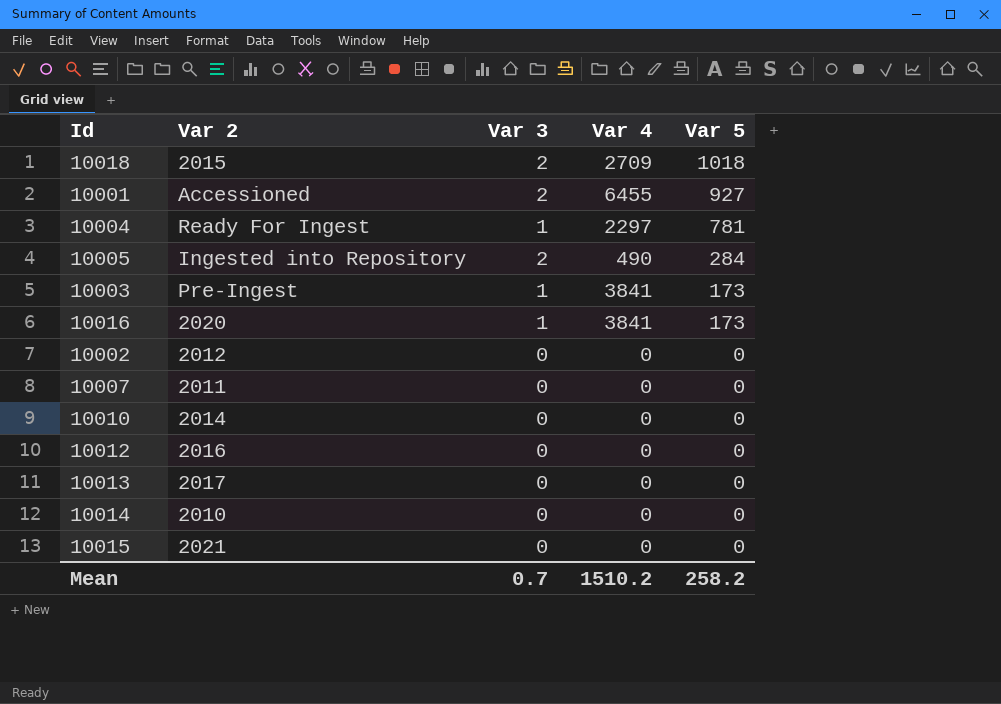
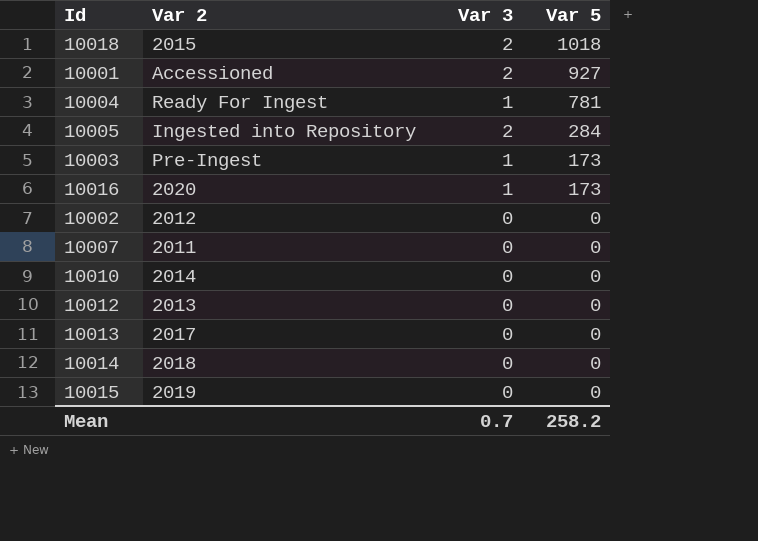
column Var 4 | position: 4 -> none
10012 | Var 2: 2016 -> 2013
10014 | Var 2: 2010 -> 2018
10015 | Var 2: 2021 -> 2019

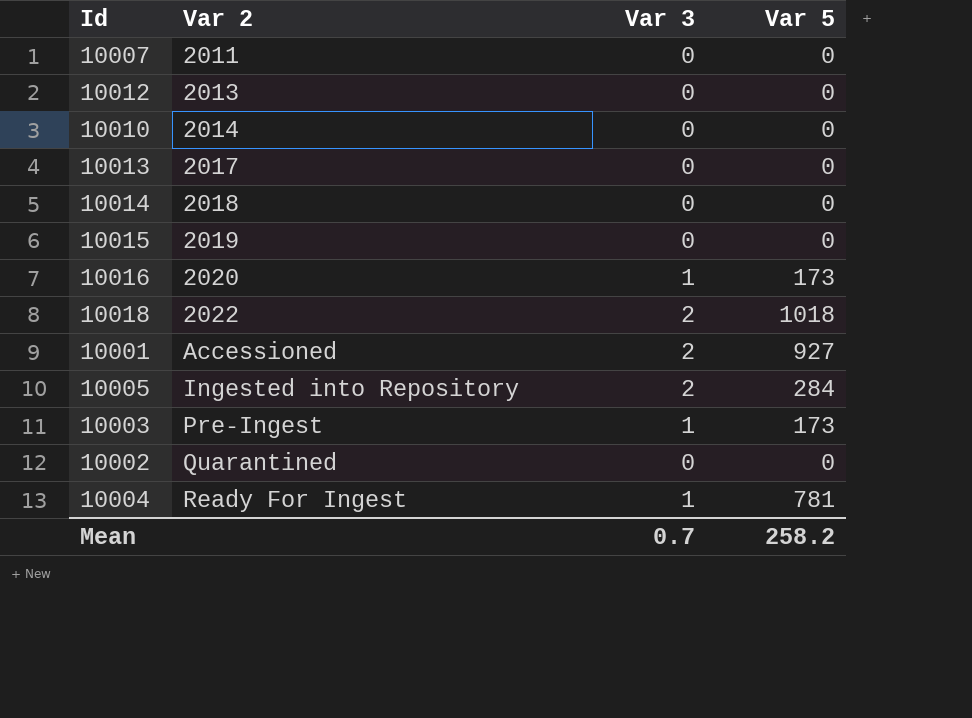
row order: Var 5 descending -> Var 2 ascending
10018 | Var 2: 2015 -> 2022
10002 | Var 2: 2012 -> Quarantined

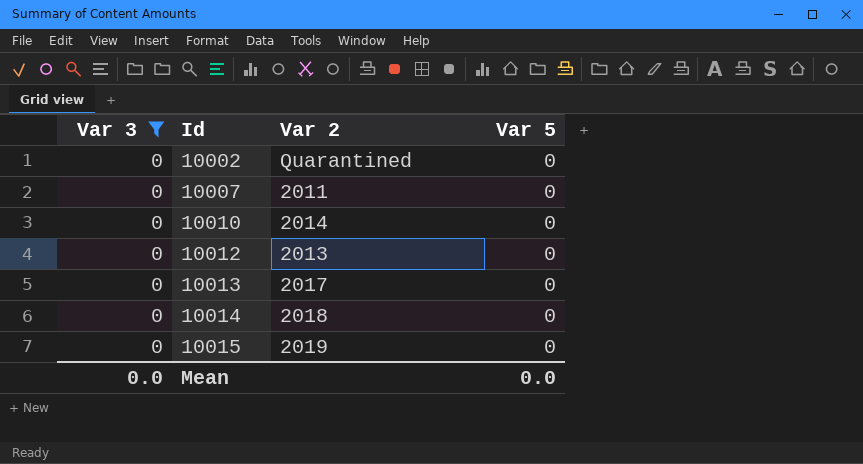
filter: none -> Var 3 = 0
row order: Var 2 ascending -> Id ascending
column Var 3 | position: 3 -> 1
Mean | Var 3: 0.7 -> 0.0
Mean | Var 5: 258.2 -> 0.0

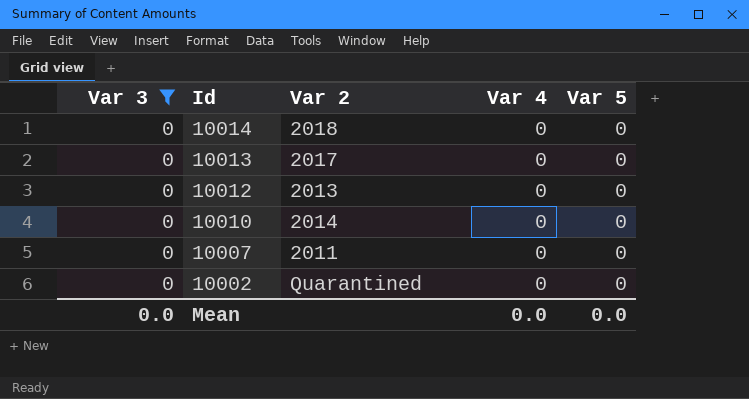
row order: Id ascending -> Id descending
column Var 4 | position: none -> 4
row 10015: 0 | 2019 | 0 -> none

